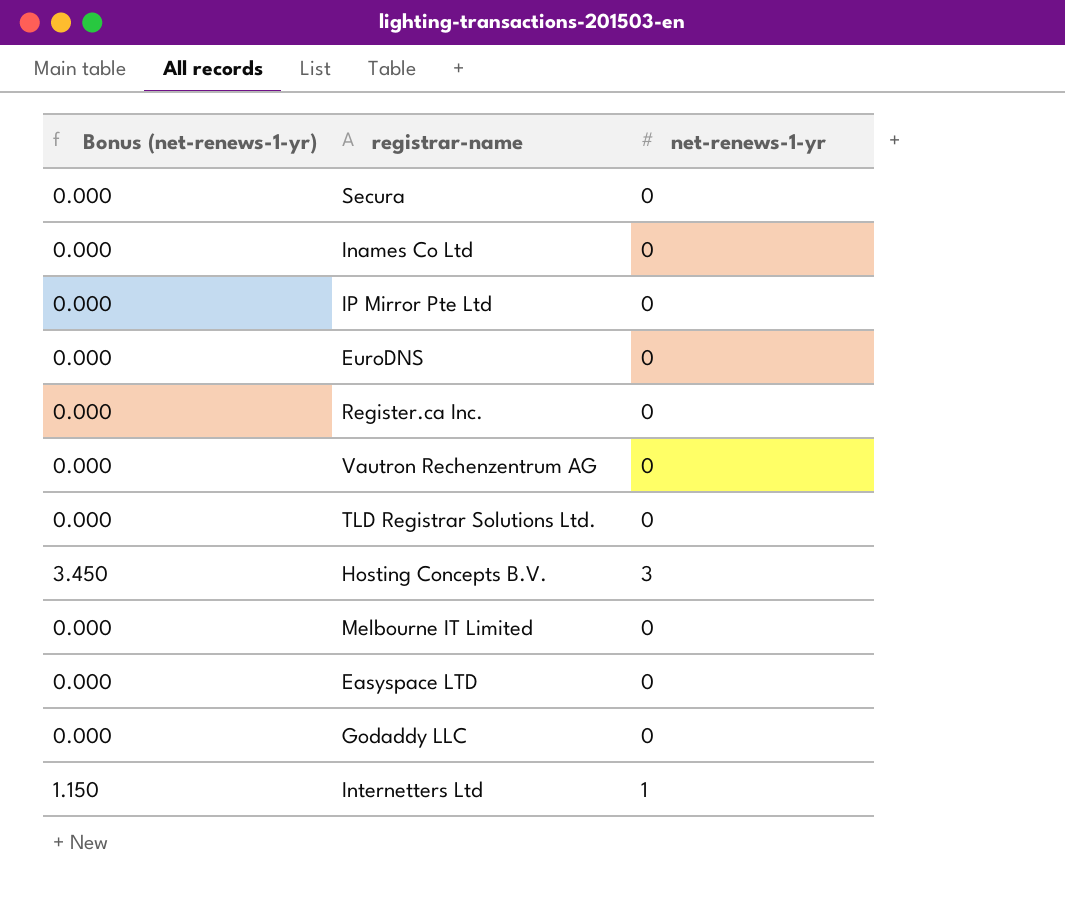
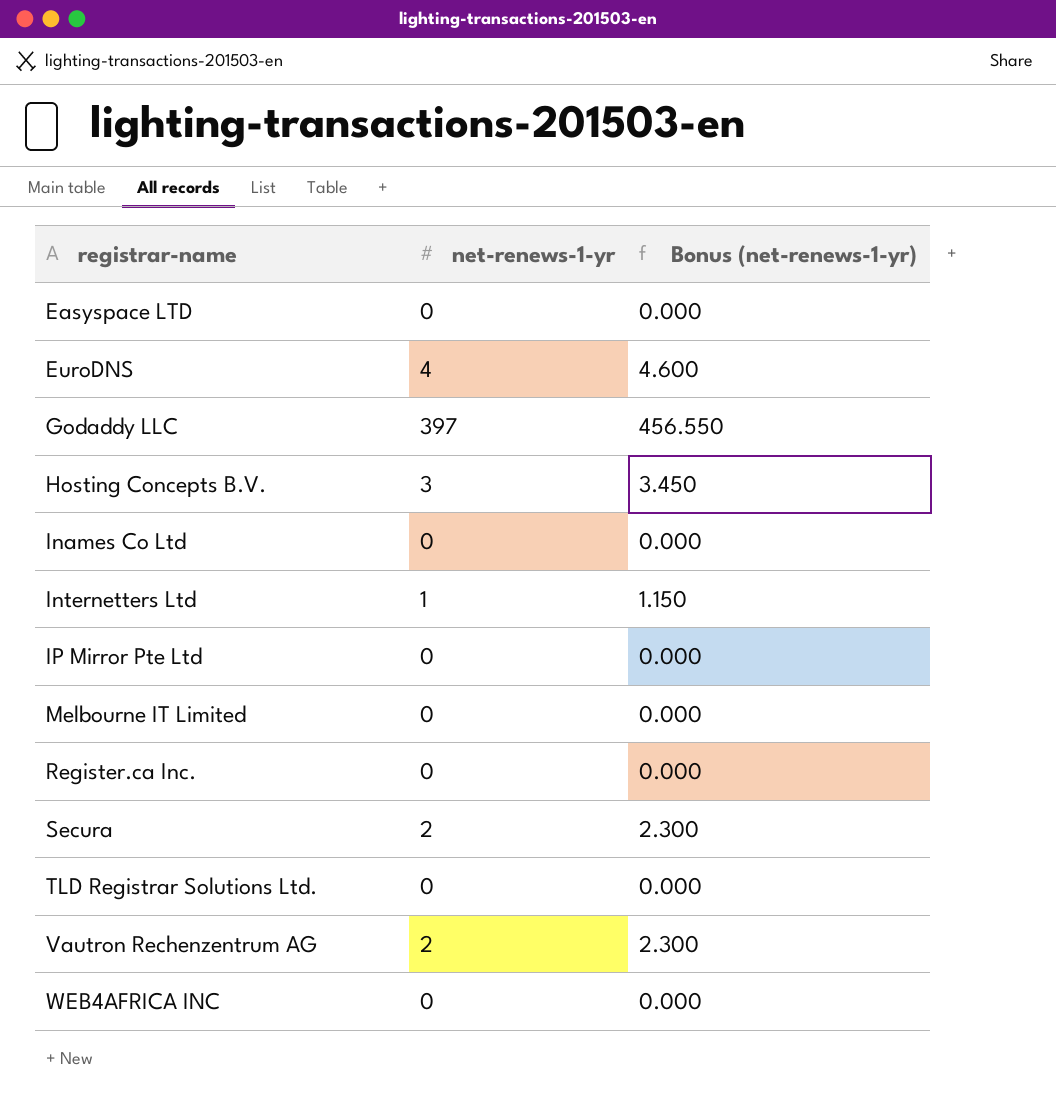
row order: none -> registrar-name ascending
column Bonus (net-renews-1-yr) | position: 1 -> 3
EuroDNS | net-renews-1-yr: 0 -> 4
EuroDNS | Bonus (net-renews-1-yr): 0.000 -> 4.600
Godaddy LLC | net-renews-1-yr: 0 -> 397
Godaddy LLC | Bonus (net-renews-1-yr): 0.000 -> 456.550
Secura | net-renews-1-yr: 0 -> 2
Secura | Bonus (net-renews-1-yr): 0.000 -> 2.300
Vautron Rechenzentrum AG | net-renews-1-yr: 0 -> 2
Vautron Rechenzentrum AG | Bonus (net-renews-1-yr): 0.000 -> 2.300
row WEB4AFRICA INC: none -> 0 | 0.000

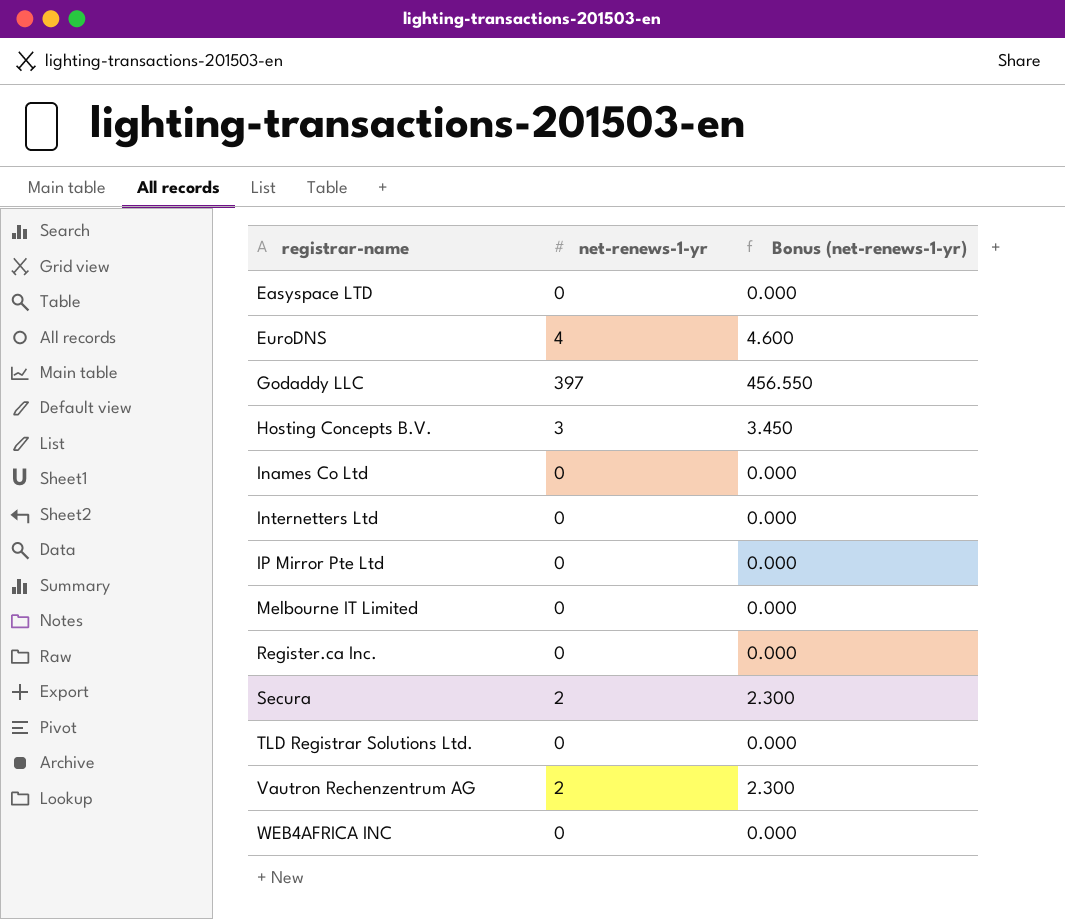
Internetters Ltd | net-renews-1-yr: 1 -> 0
Internetters Ltd | Bonus (net-renews-1-yr): 1.150 -> 0.000

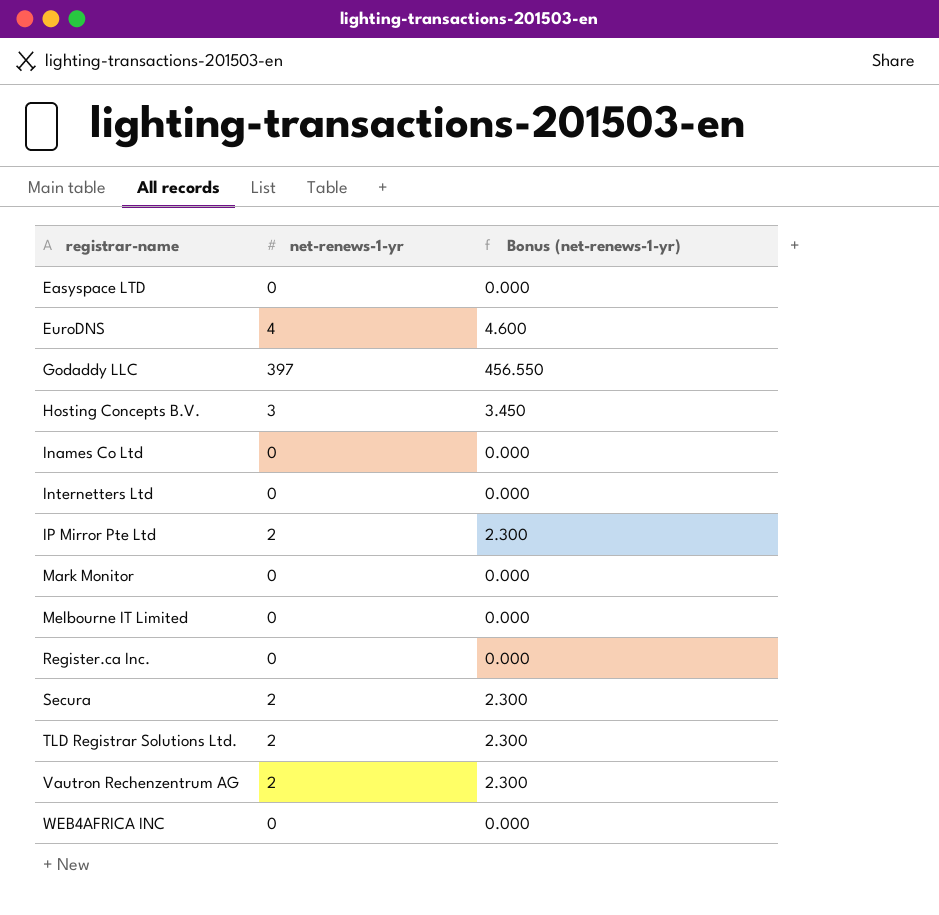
IP Mirror Pte Ltd | net-renews-1-yr: 0 -> 2
IP Mirror Pte Ltd | Bonus (net-renews-1-yr): 0.000 -> 2.300
row Mark Monitor: none -> 0 | 0.000
TLD Registrar Solutions Ltd. | net-renews-1-yr: 0 -> 2
TLD Registrar Solutions Ltd. | Bonus (net-renews-1-yr): 0.000 -> 2.300

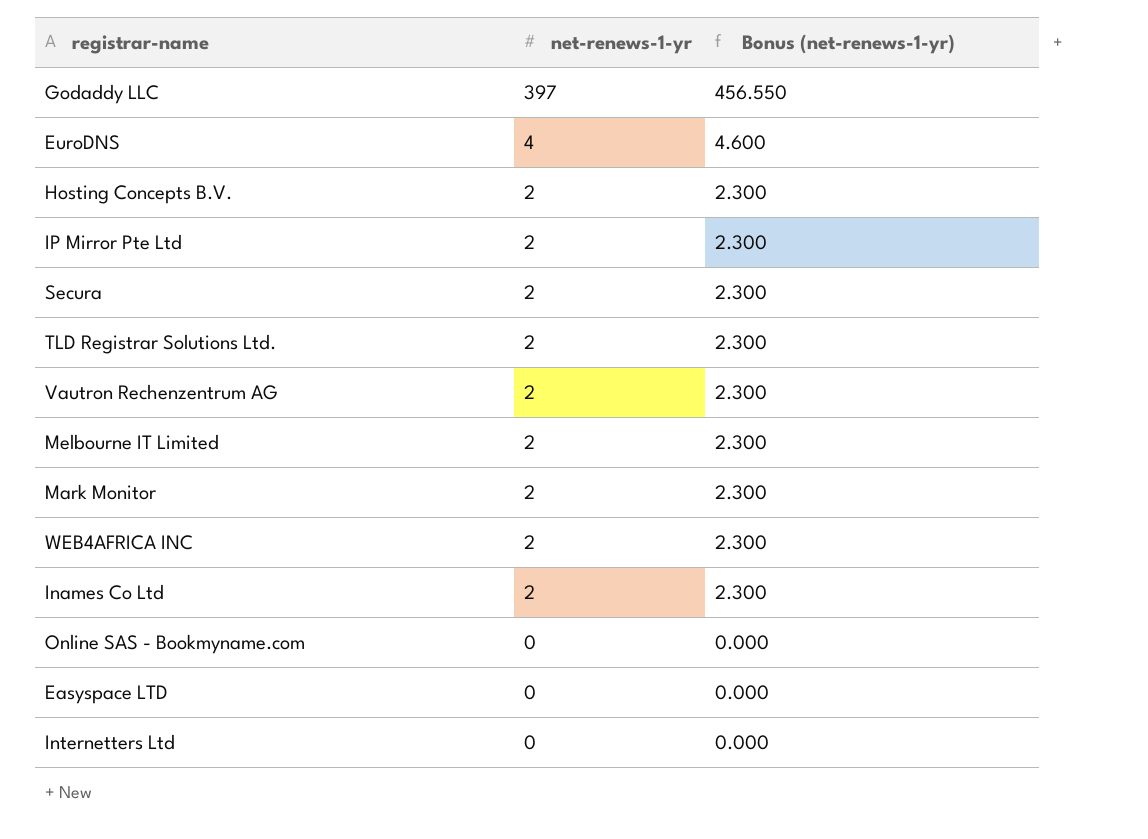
row order: registrar-name ascending -> net-renews-1-yr descending
row Register.ca Inc.: 0 | 0.000 -> none
Hosting Concepts B.V. | net-renews-1-yr: 3 -> 2
Hosting Concepts B.V. | Bonus (net-renews-1-yr): 3.450 -> 2.300
Melbourne IT Limited | net-renews-1-yr: 0 -> 2
Melbourne IT Limited | Bonus (net-renews-1-yr): 0.000 -> 2.300
Mark Monitor | net-renews-1-yr: 0 -> 2
Mark Monitor | Bonus (net-renews-1-yr): 0.000 -> 2.300
WEB4AFRICA INC | net-renews-1-yr: 0 -> 2
WEB4AFRICA INC | Bonus (net-renews-1-yr): 0.000 -> 2.300
Inames Co Ltd | net-renews-1-yr: 0 -> 2
Inames Co Ltd | Bonus (net-renews-1-yr): 0.000 -> 2.300
row Online SAS - Bookmyname.com: none -> 0 | 0.000

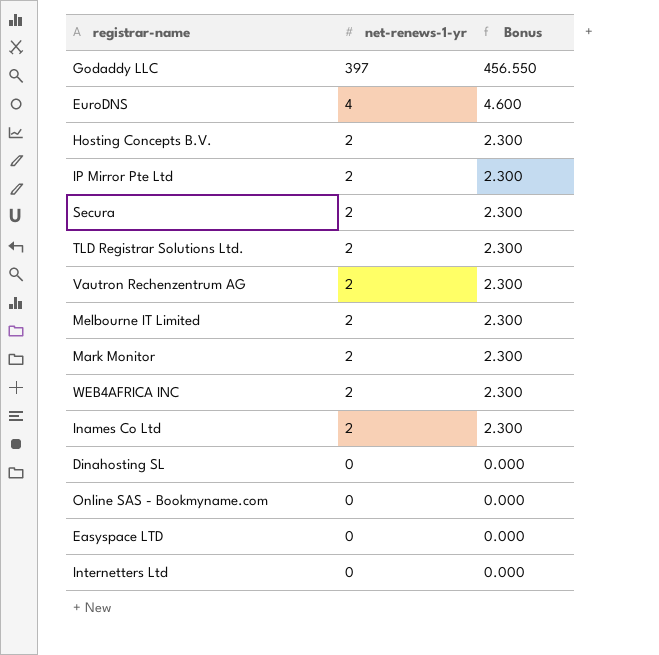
column name: Bonus (net-renews-1-yr) -> Bonus
row Dinahosting SL: none -> 0 | 0.000

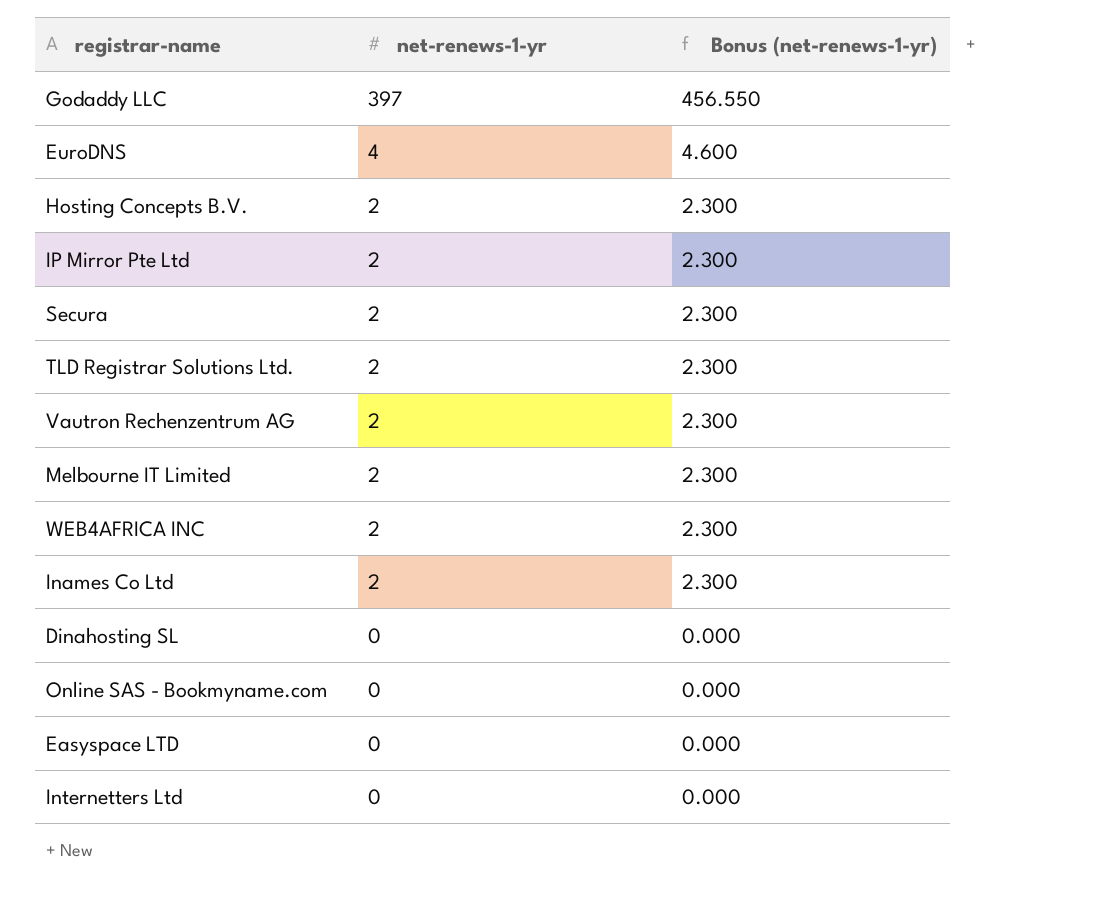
column name: Bonus -> Bonus (net-renews-1-yr)
row Mark Monitor: 2 | 2.300 -> none

